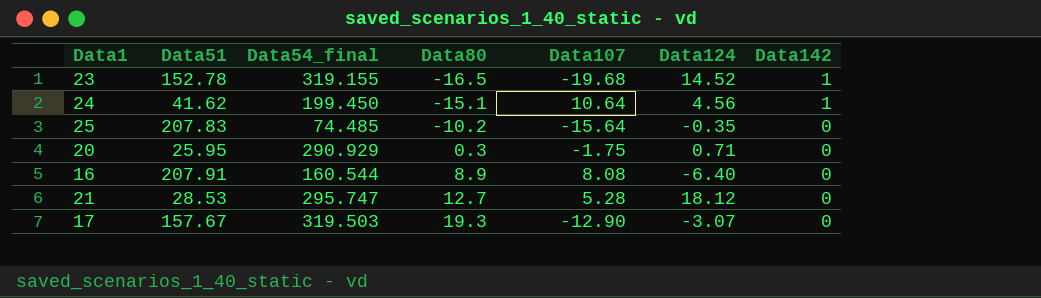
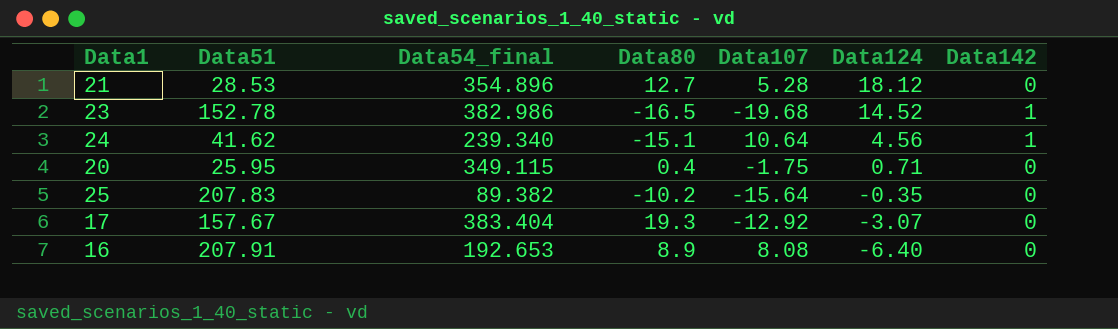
row order: Data80 ascending -> Data124 descending
21 | Data54_final: 295.747 -> 354.896
23 | Data54_final: 319.155 -> 382.986
24 | Data54_final: 199.450 -> 239.340
20 | Data54_final: 290.929 -> 349.115
20 | Data80: 0.3 -> 0.4
25 | Data54_final: 74.485 -> 89.382
17 | Data54_final: 319.503 -> 383.404
17 | Data107: -12.90 -> -12.92
16 | Data54_final: 160.544 -> 192.653

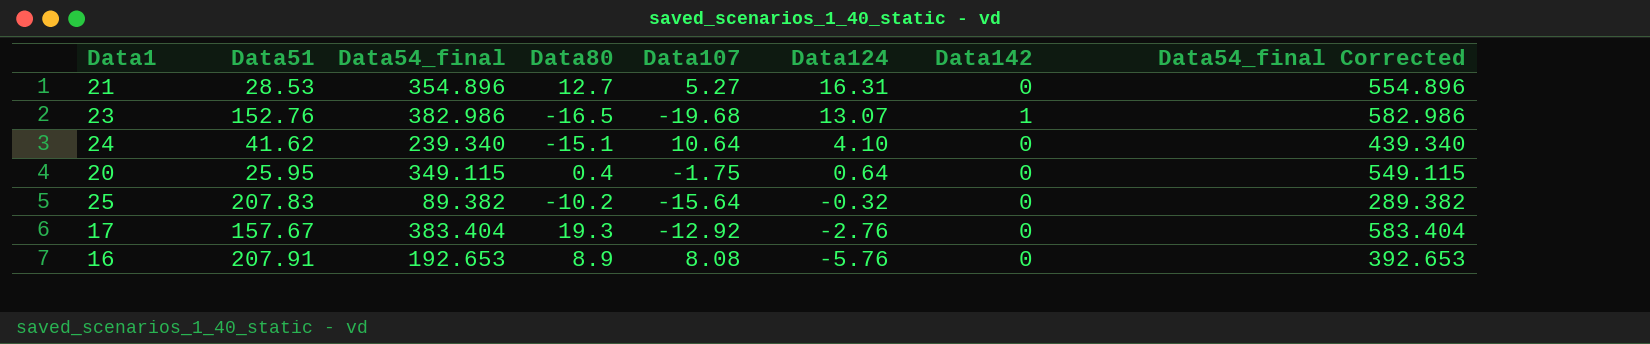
column Data54_final Corrected | formula: none -> [Data54_final] + 200
21 | Data107: 5.28 -> 5.27
21 | Data124: 18.12 -> 16.31
23 | Data51: 152.78 -> 152.76
23 | Data124: 14.52 -> 13.07
24 | Data124: 4.56 -> 4.10
24 | Data142: 1 -> 0
20 | Data124: 0.71 -> 0.64
25 | Data124: -0.35 -> -0.32
17 | Data124: -3.07 -> -2.76
16 | Data124: -6.40 -> -5.76

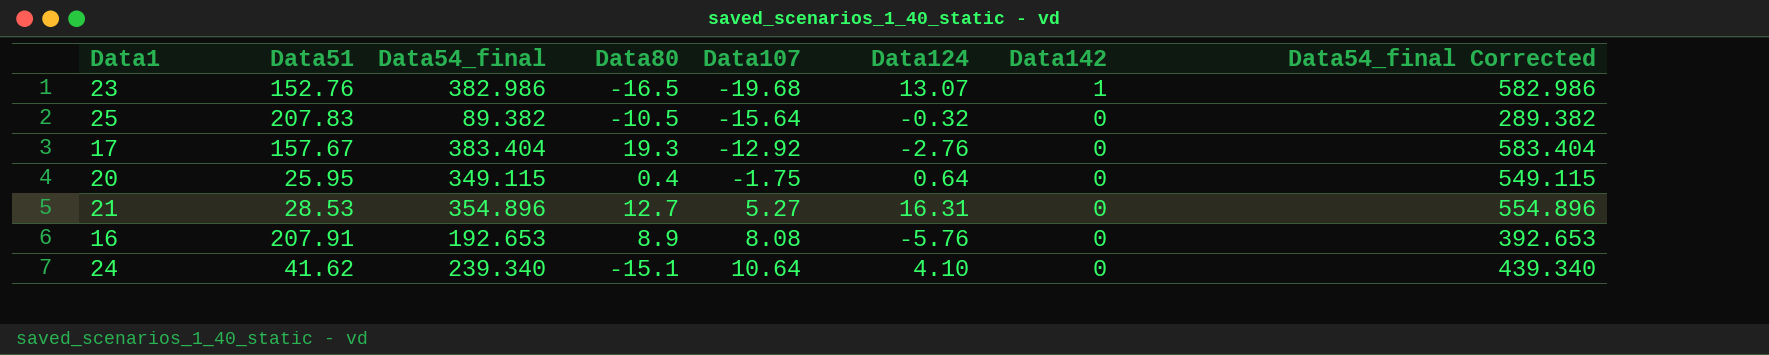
row order: Data124 descending -> Data107 ascending
25 | Data80: -10.2 -> -10.5

